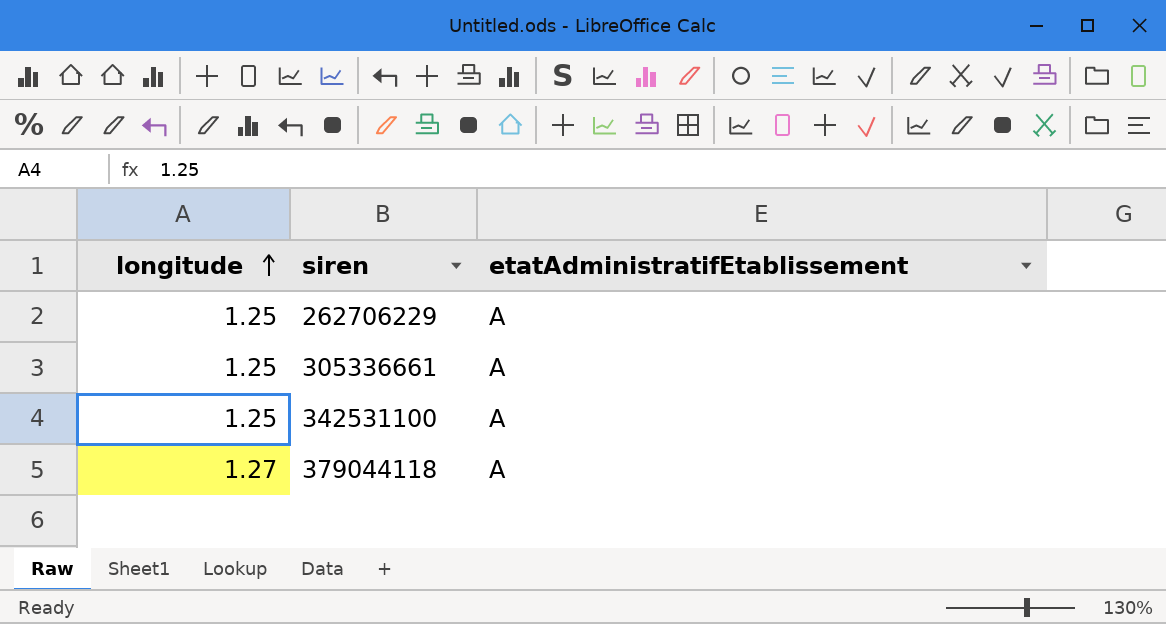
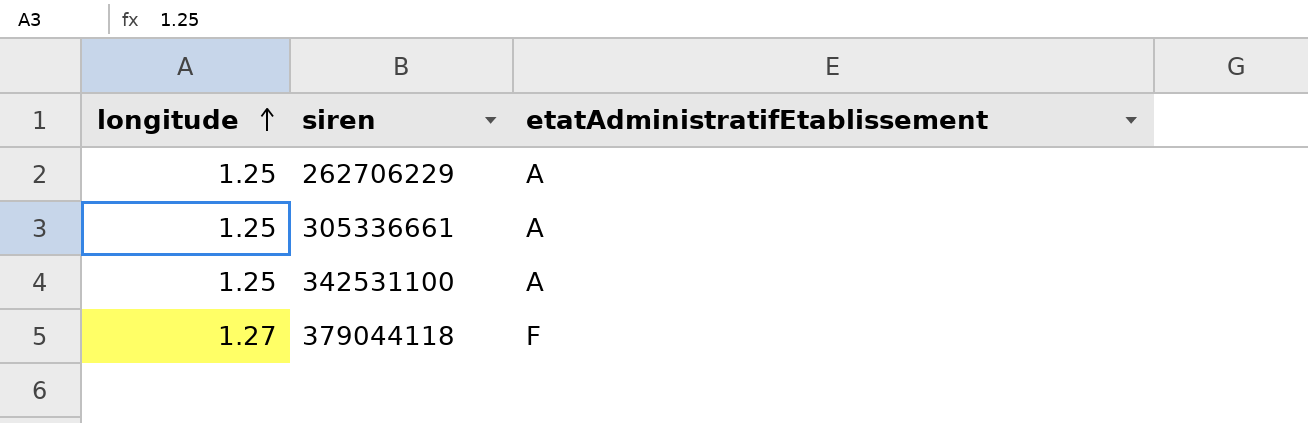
379044118 | etatAdministratifEtablissement: A -> F

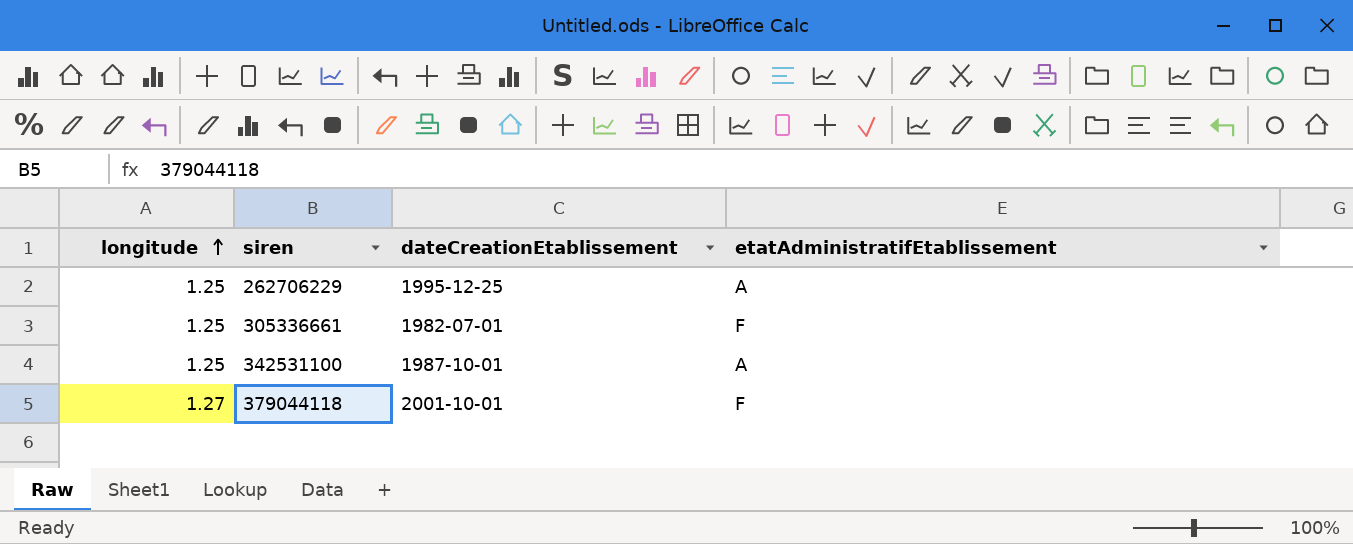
column dateCreationEtablissement | position: none -> 3
305336661 | etatAdministratifEtablissement: A -> F

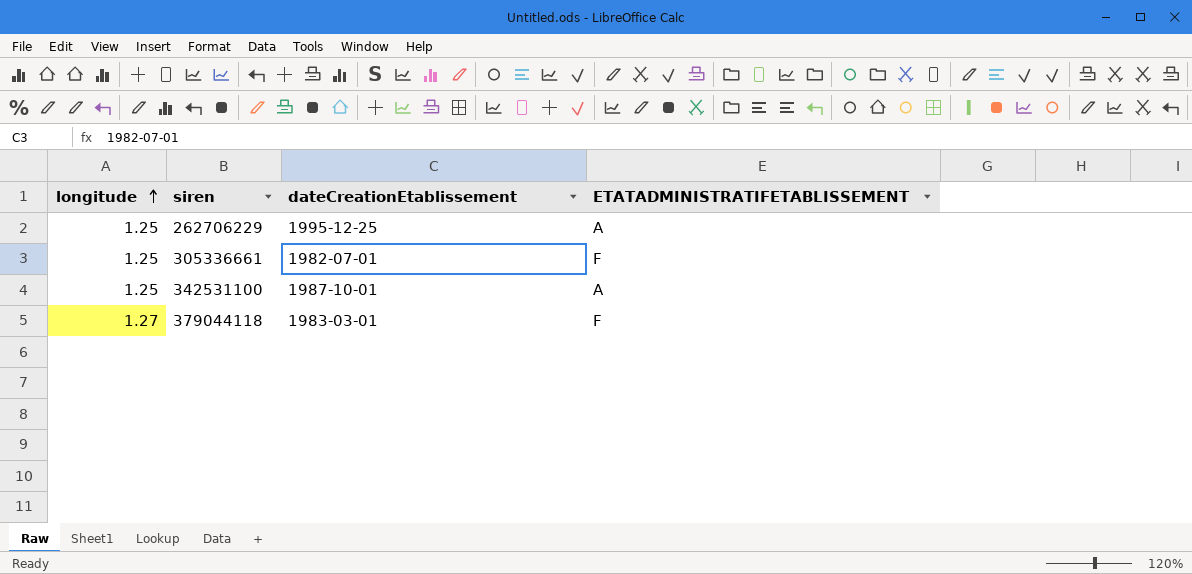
column name: etatAdministratifEtablissement -> ETATADMINISTRATIFETABLISSEMENT
379044118 | dateCreationEtablissement: 2001-10-01 -> 1983-03-01

